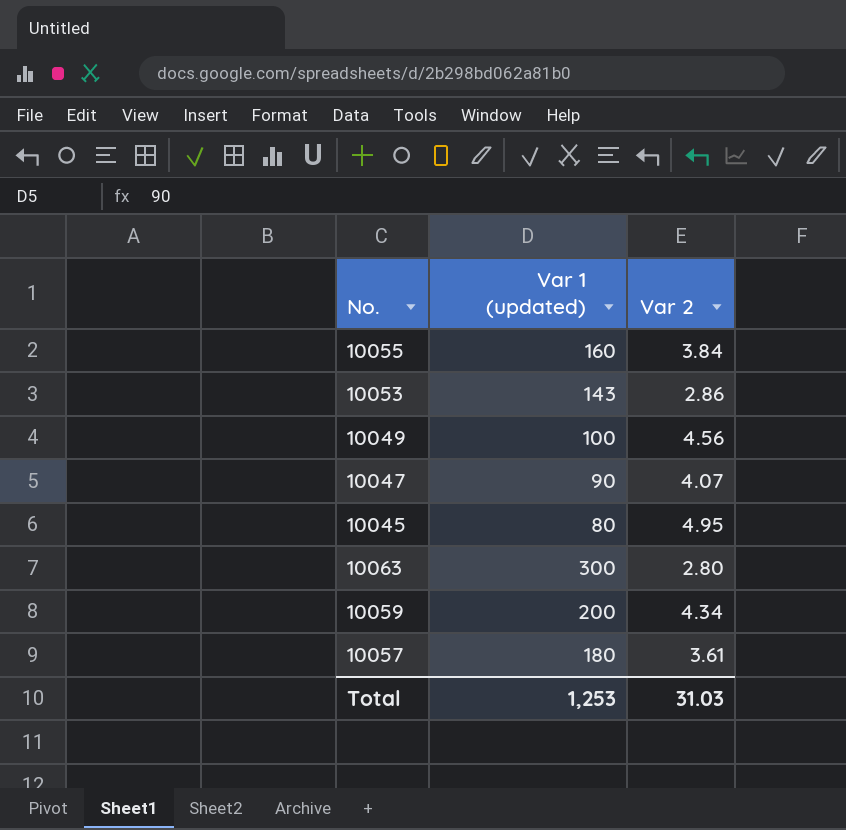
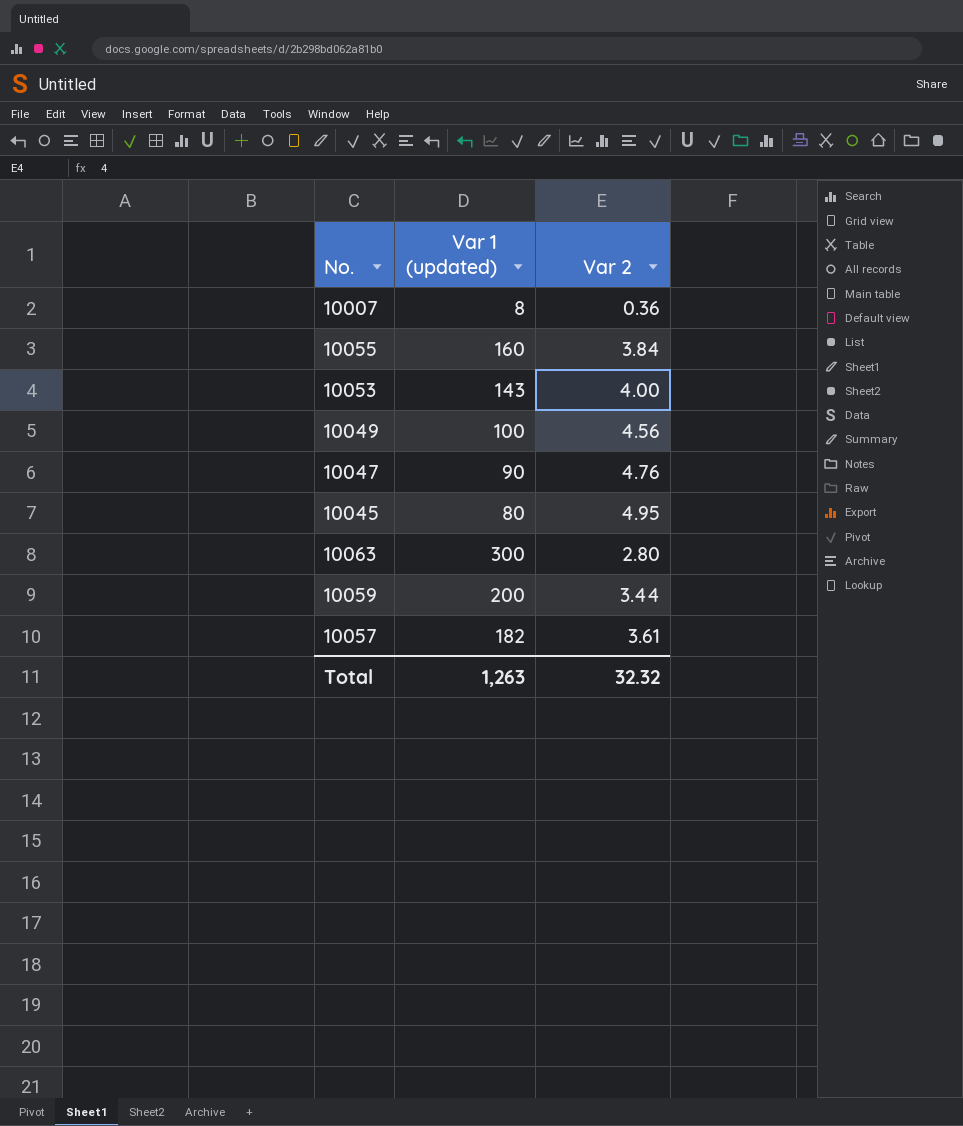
row 10007: none -> 8 | 0.36
10053 | Var 2: 2.86 -> 4.00
10047 | Var 2: 4.07 -> 4.76
10059 | Var 2: 4.34 -> 3.44
10057 | Var 1 (updated): 180 -> 182
Total | Var 1 (updated): 1,253 -> 1,263
Total | Var 2: 31.03 -> 32.32

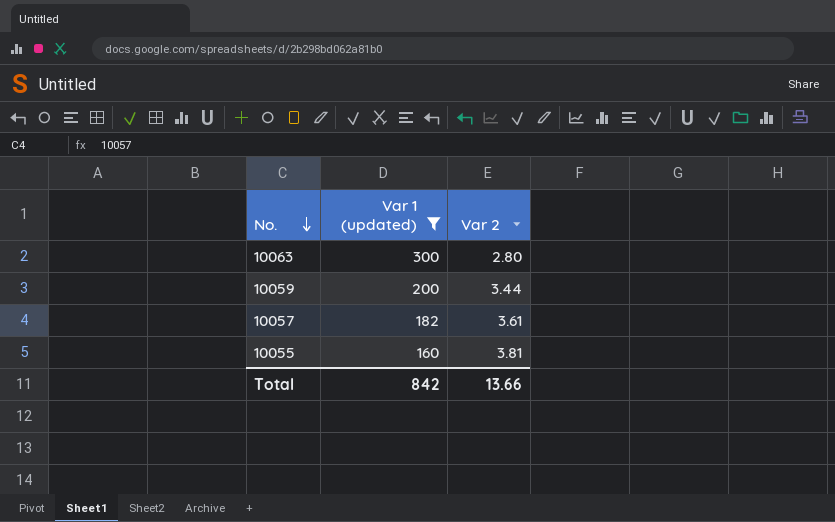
filter: none -> Var 1 (updated) >= 160
row order: none -> No. descending
10055 | Var 2: 3.84 -> 3.81
Total | Var 1 (updated): 1,263 -> 842
Total | Var 2: 32.32 -> 13.66

